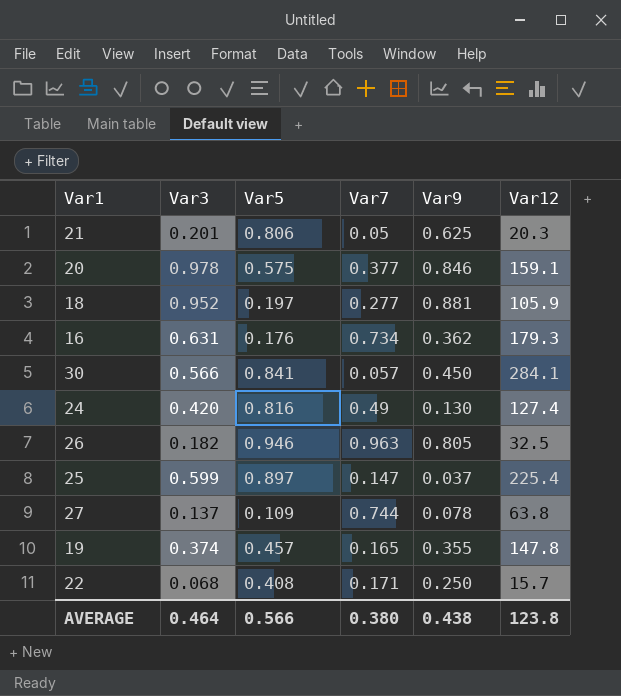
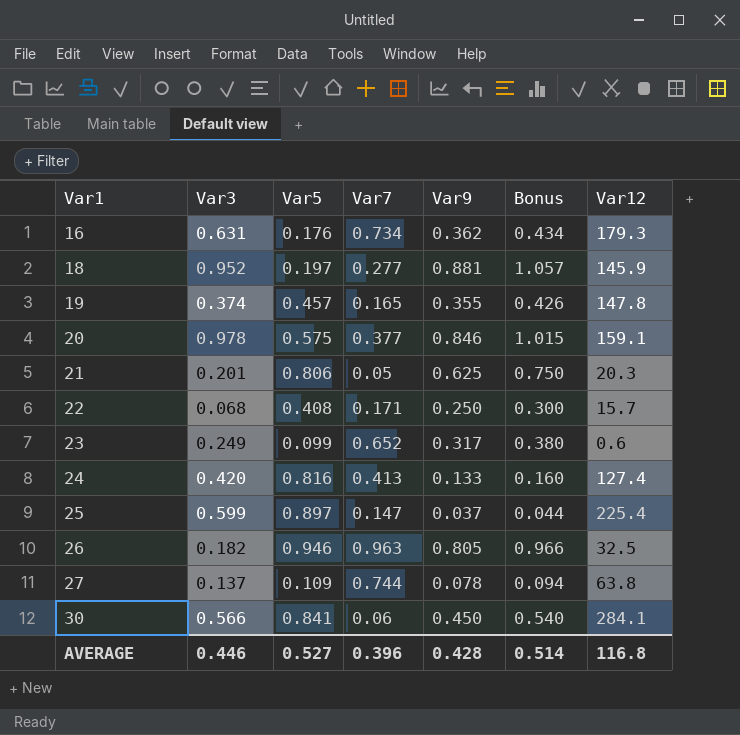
row order: none -> Var1 ascending
column Bonus | formula: none -> [Var9] * 1.2
18 | Var12: 105.9 -> 145.9
row 23: none -> 0.249 | 0.099 | 0.652 | 0.317 | 0.380 | 0.6
24 | Var7: 0.49 -> 0.413
24 | Var9: 0.130 -> 0.133
30 | Var7: 0.057 -> 0.06
AVERAGE | Var3: 0.464 -> 0.446
AVERAGE | Var5: 0.566 -> 0.527
AVERAGE | Var7: 0.380 -> 0.396
AVERAGE | Var9: 0.438 -> 0.428
AVERAGE | Var12: 123.8 -> 116.8

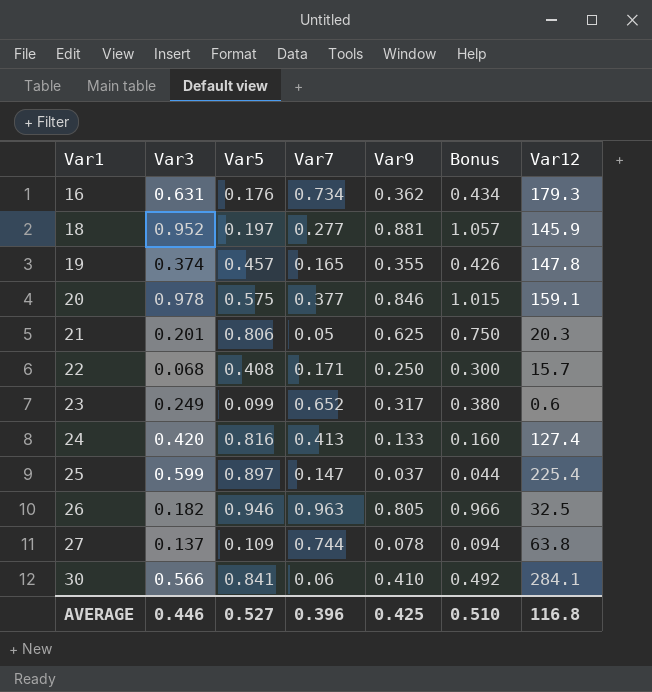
30 | Var9: 0.450 -> 0.410
30 | Bonus: 0.540 -> 0.492
AVERAGE | Var9: 0.428 -> 0.425
AVERAGE | Bonus: 0.514 -> 0.510

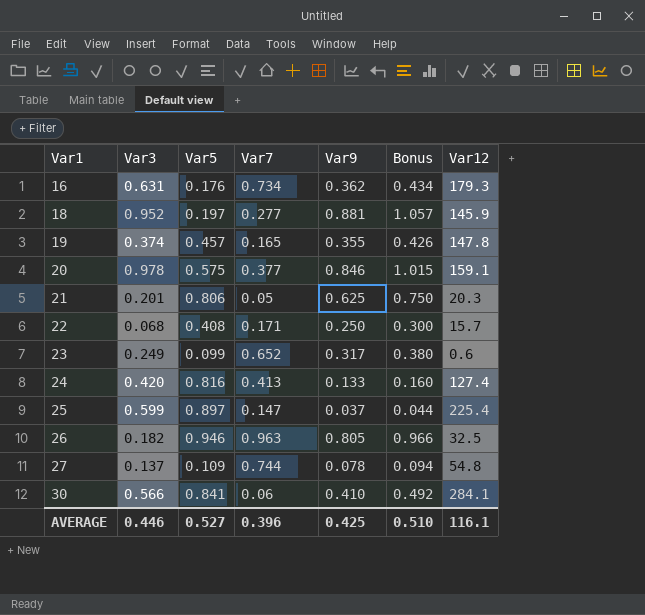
27 | Var12: 63.8 -> 54.8
AVERAGE | Var12: 116.8 -> 116.1

